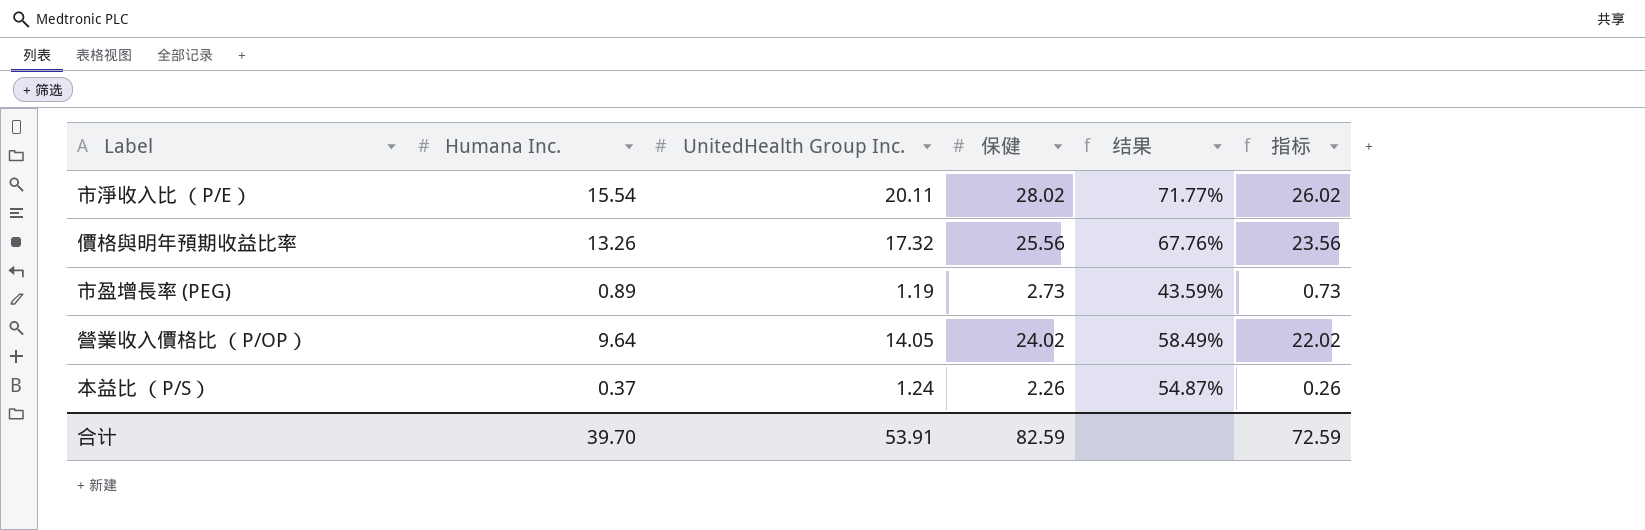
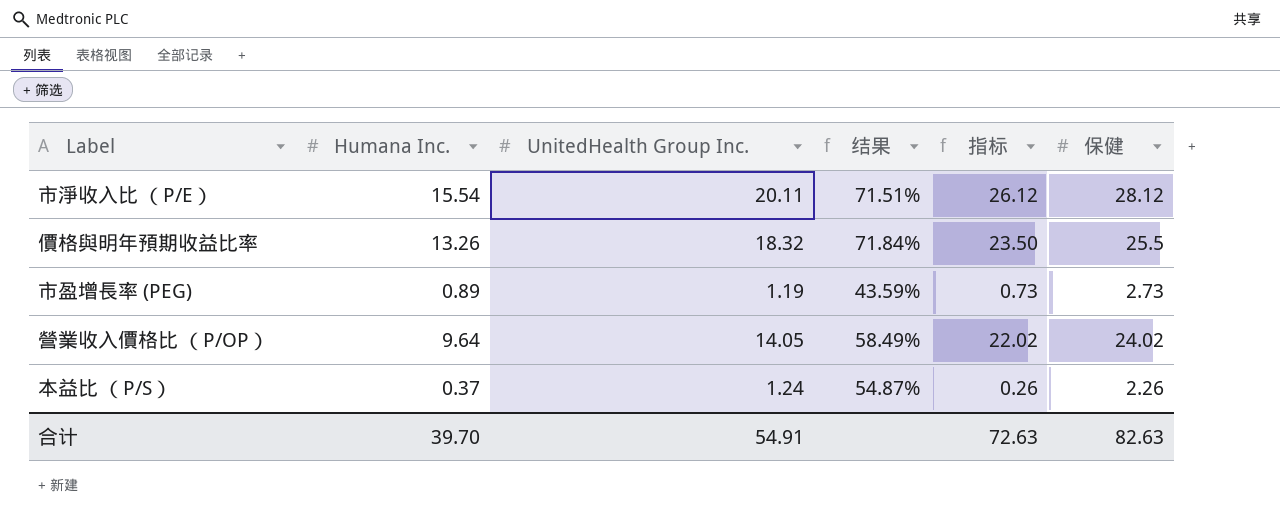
column 保健 | position: 4 -> 6
市淨收入比 （P/E） | 结果: 71.77% -> 71.51%
市淨收入比 （P/E） | 指标: 26.02 -> 26.12
市淨收入比 （P/E） | 保健: 28.02 -> 28.12
價格與明年預期收益比率 | UnitedHealth Group Inc.: 17.32 -> 18.32
價格與明年預期收益比率 | 结果: 67.76% -> 71.84%
價格與明年預期收益比率 | 指标: 23.56 -> 23.50
價格與明年預期收益比率 | 保健: 25.56 -> 25.5
合计 | UnitedHealth Group Inc.: 53.91 -> 54.91
合计 | 指标: 72.59 -> 72.63
合计 | 保健: 82.59 -> 82.63

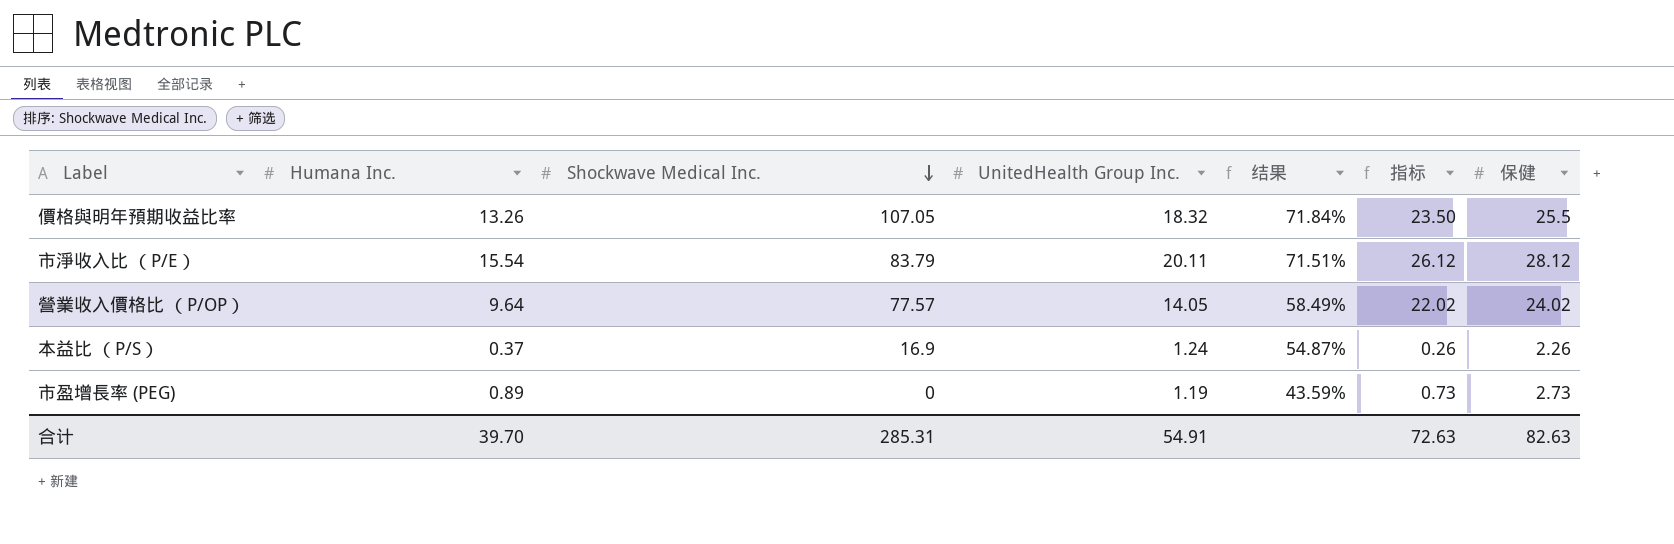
row order: none -> Shockwave Medical Inc. descending
column Shockwave Medical Inc. | position: none -> 3

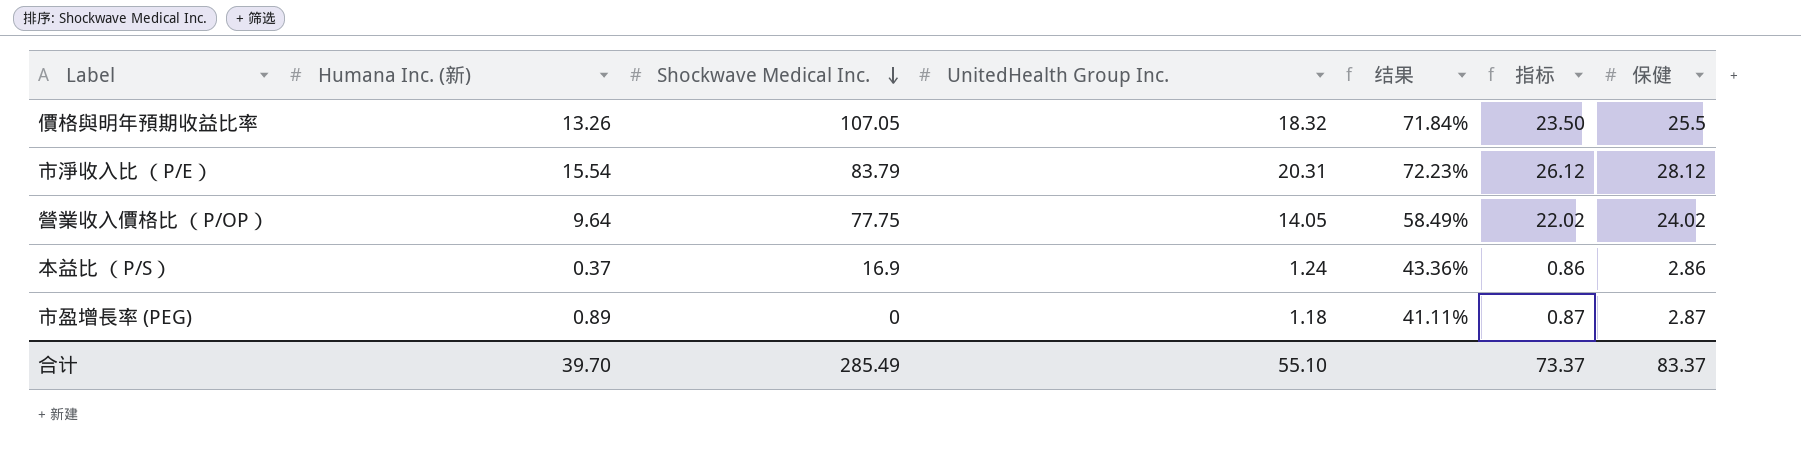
column name: Humana Inc. -> Humana Inc. (新)
市淨收入比 （P/E） | UnitedHealth Group Inc.: 20.11 -> 20.31
市淨收入比 （P/E） | 结果: 71.51% -> 72.23%
營業收入價格比 （P/OP） | Shockwave Medical Inc.: 77.57 -> 77.75
本益比 （P/S） | 结果: 54.87% -> 43.36%
本益比 （P/S） | 指标: 0.26 -> 0.86
本益比 （P/S） | 保健: 2.26 -> 2.86
市盈增長率 (PEG) | UnitedHealth Group Inc.: 1.19 -> 1.18
市盈增長率 (PEG) | 结果: 43.59% -> 41.11%
市盈增長率 (PEG) | 指标: 0.73 -> 0.87
市盈增長率 (PEG) | 保健: 2.73 -> 2.87
合计 | Shockwave Medical Inc.: 285.31 -> 285.49
合计 | UnitedHealth Group Inc.: 54.91 -> 55.10
合计 | 指标: 72.63 -> 73.37
合计 | 保健: 82.63 -> 83.37

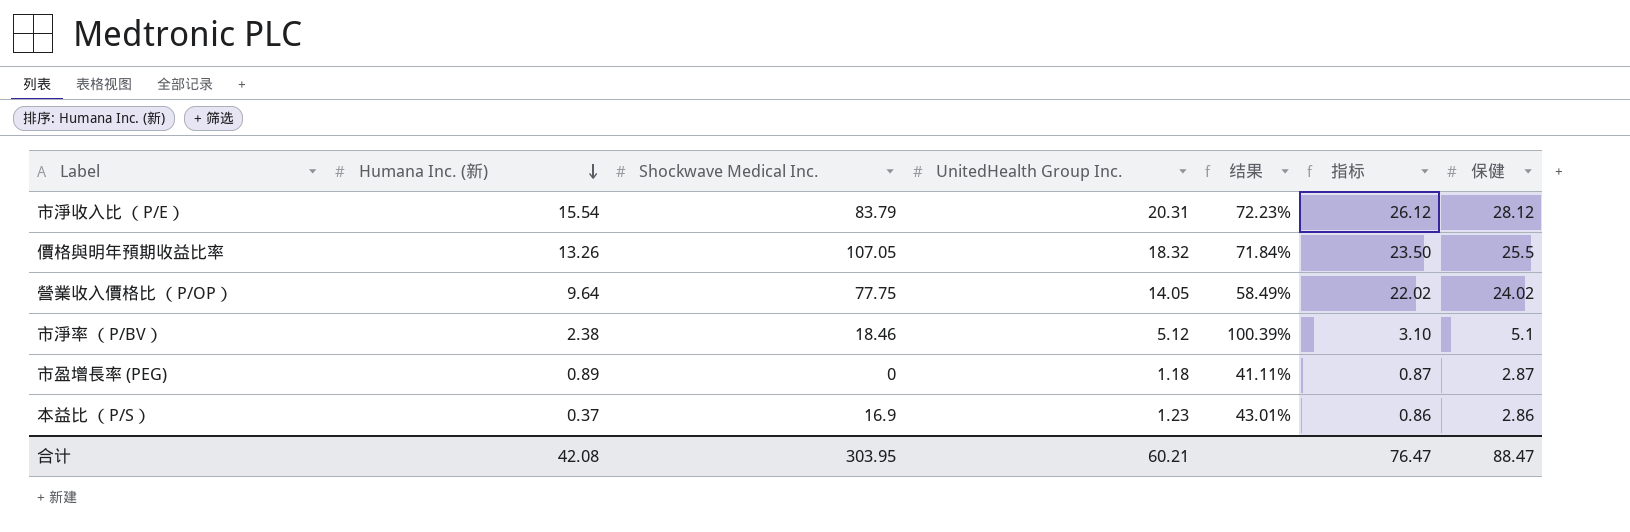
row order: Shockwave Medical Inc. descending -> Humana Inc. (新) descending
row 市淨率 （P/BV）: none -> 2.38 | 18.46 | 5.12 | 100.39% | 3.10 | 5.1
本益比 （P/S） | UnitedHealth Group Inc.: 1.24 -> 1.23
本益比 （P/S） | 结果: 43.36% -> 43.01%
合计 | Humana Inc. (新): 39.70 -> 42.08
合计 | Shockwave Medical Inc.: 285.49 -> 303.95
合计 | UnitedHealth Group Inc.: 55.10 -> 60.21
合计 | 指标: 73.37 -> 76.47
合计 | 保健: 83.37 -> 88.47

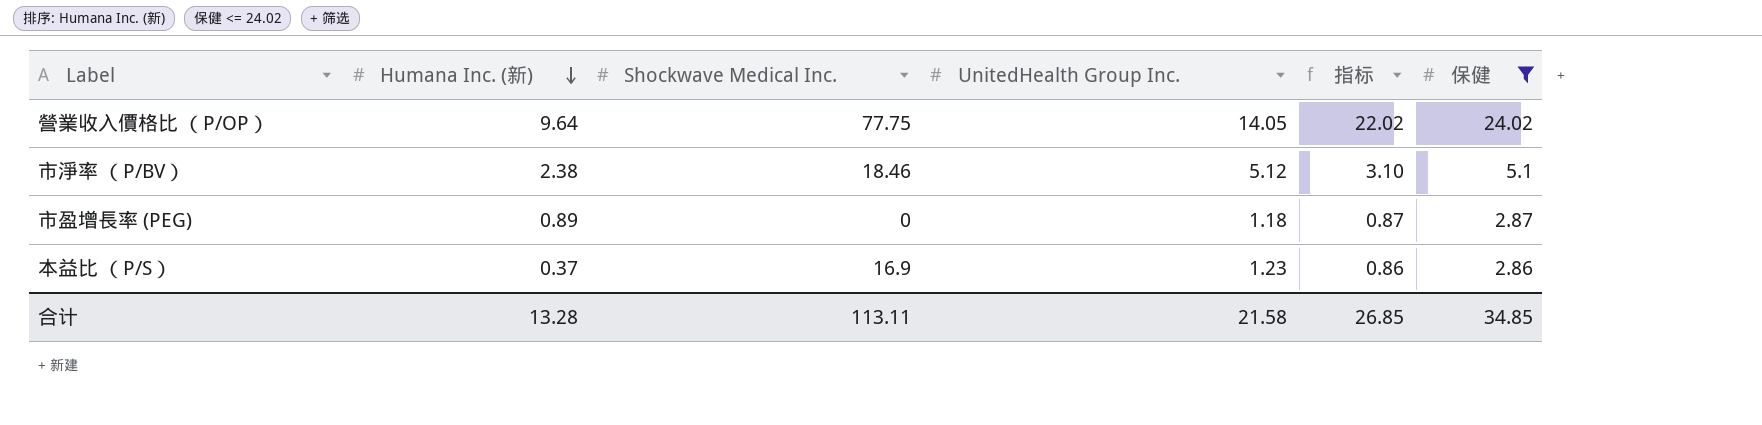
filter: none -> 保健 <= 24.02
column 结果 | formula: [UnitedHealth Group Inc.] / [保健] -> none
合计 | Humana Inc. (新): 42.08 -> 13.28
合计 | Shockwave Medical Inc.: 303.95 -> 113.11
合计 | UnitedHealth Group Inc.: 60.21 -> 21.58
合计 | 指标: 76.47 -> 26.85
合计 | 保健: 88.47 -> 34.85

